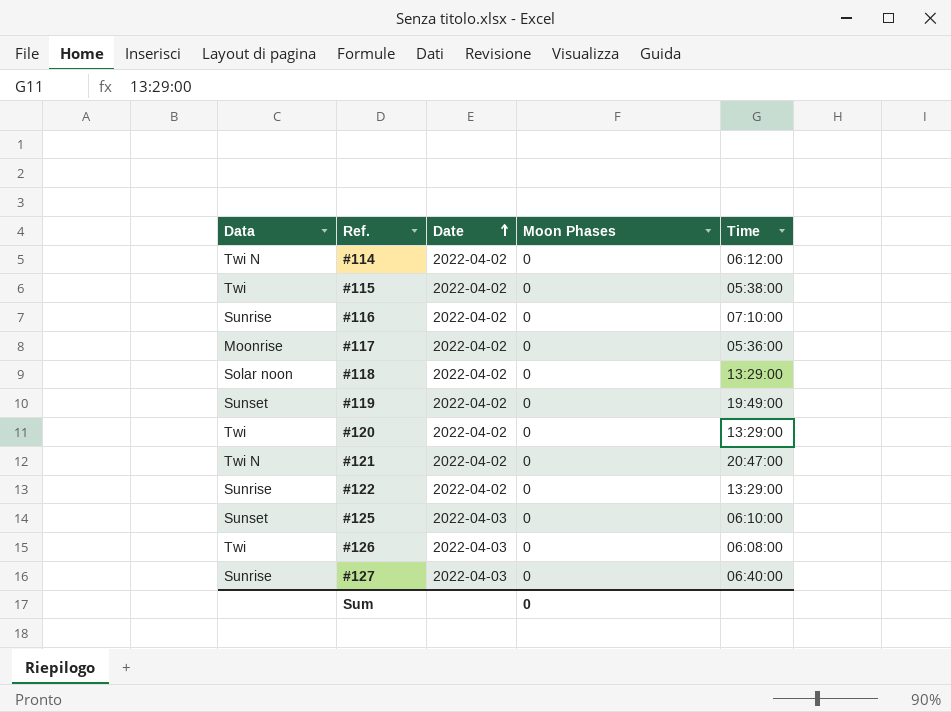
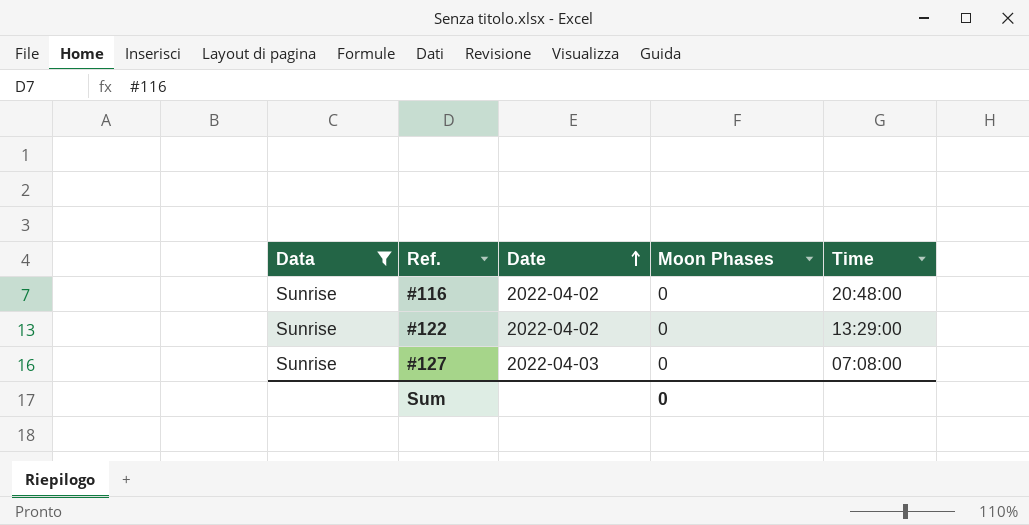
filter: none -> Data = Sunrise
#116 | Time: 07:10:00 -> 20:48:00
#127 | Time: 06:40:00 -> 07:08:00

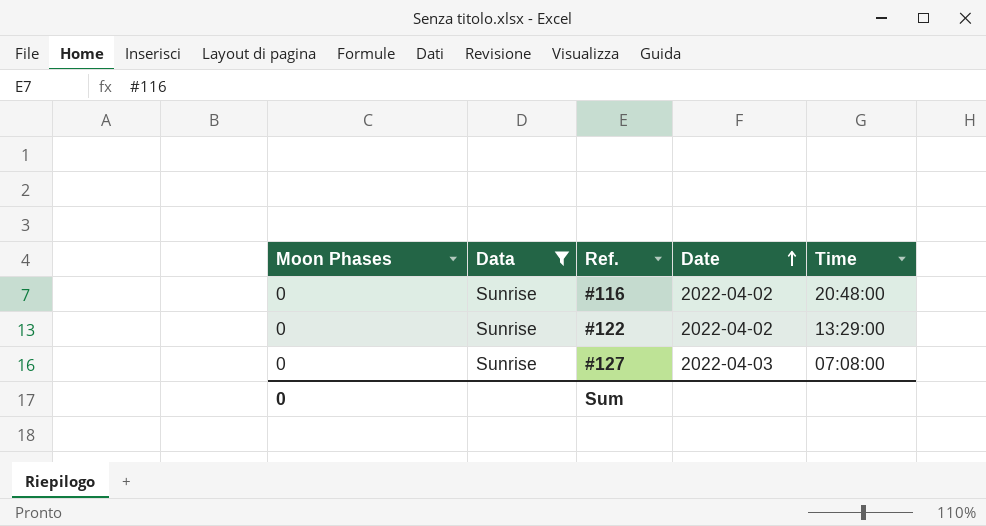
column Moon Phases | position: 4 -> 1

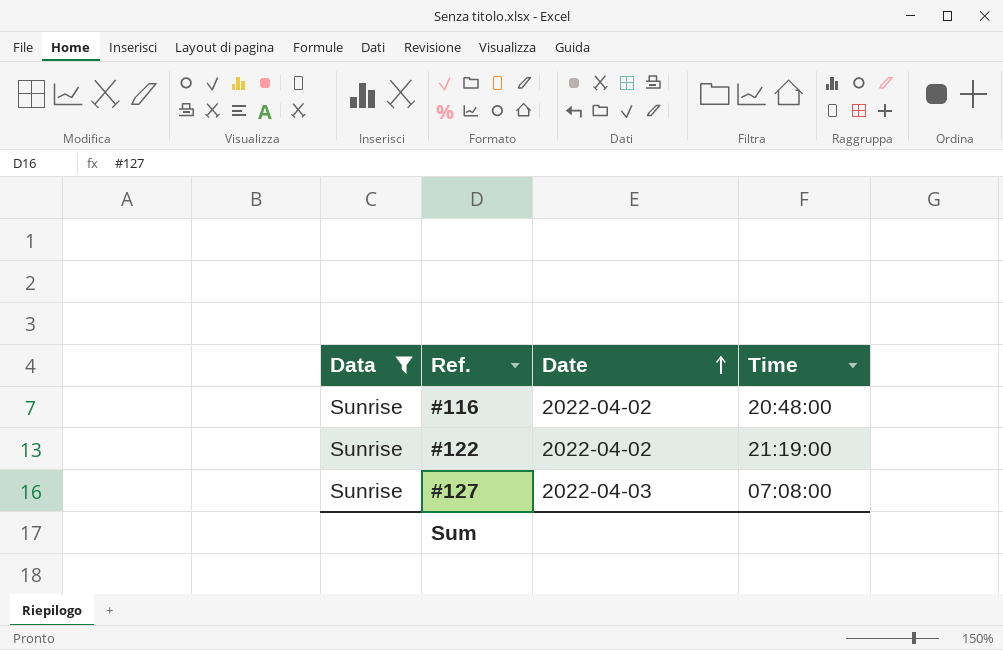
column Moon Phases | position: 1 -> none
#122 | Time: 13:29:00 -> 21:19:00

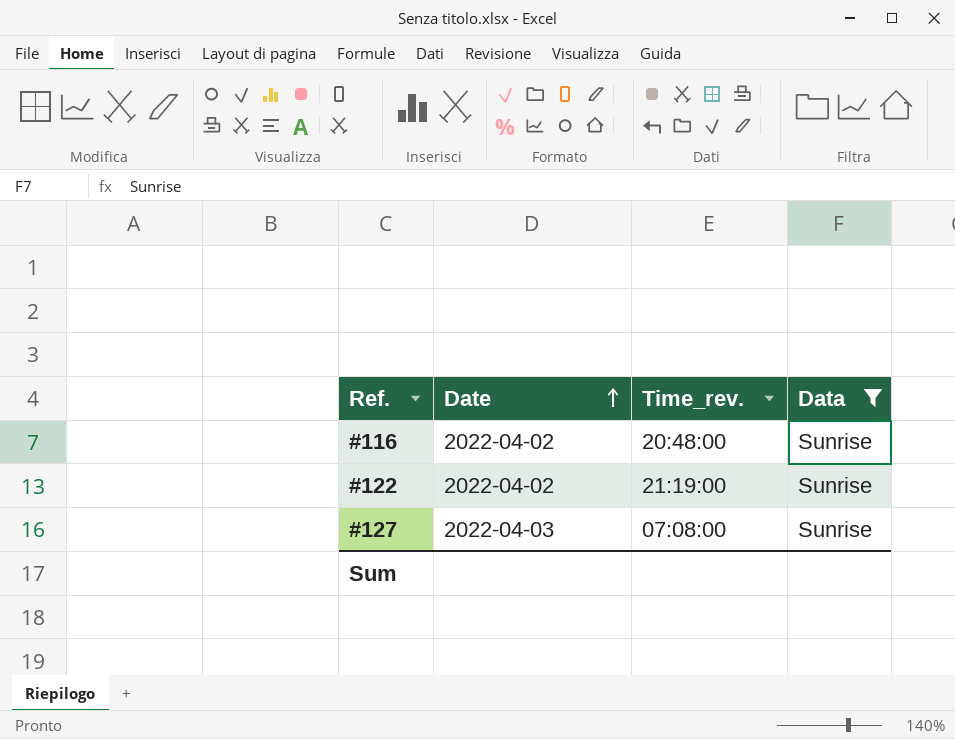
column name: Time -> Time_rev.
column Data | position: 1 -> 4

